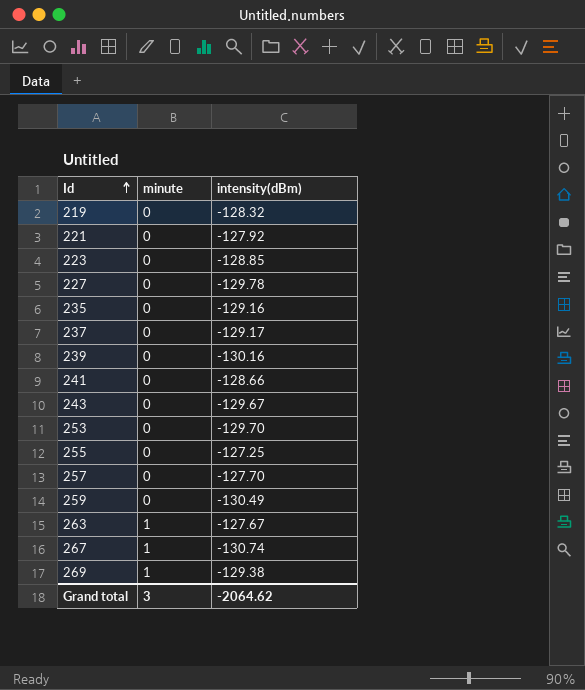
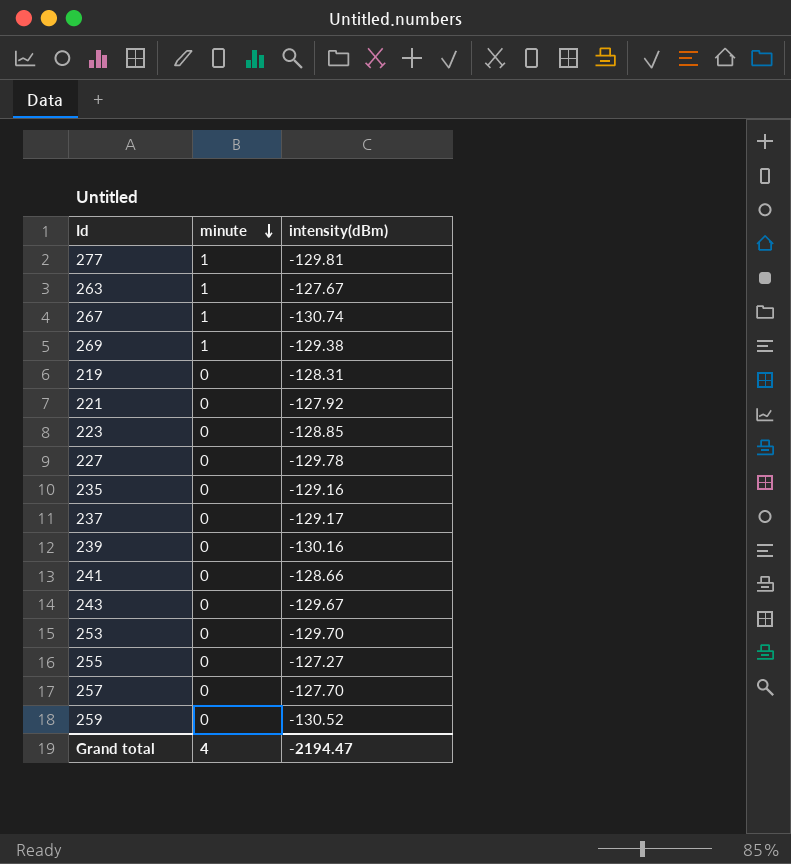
row order: Id ascending -> minute descending
row 277: none -> 1 | -129.81
219 | intensity(dBm): -128.32 -> -128.31
255 | intensity(dBm): -127.25 -> -127.27
259 | intensity(dBm): -130.49 -> -130.52
Grand total | minute: 3 -> 4
Grand total | intensity(dBm): -2064.62 -> -2194.47

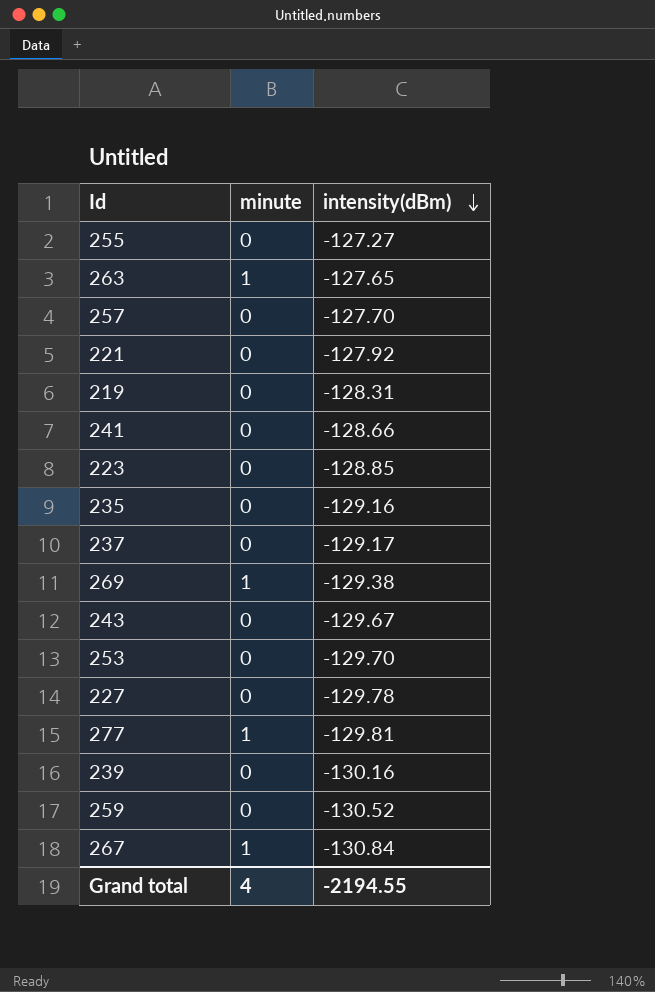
row order: minute descending -> intensity(dBm) descending
263 | intensity(dBm): -127.67 -> -127.65
267 | intensity(dBm): -130.74 -> -130.84
Grand total | intensity(dBm): -2194.47 -> -2194.55

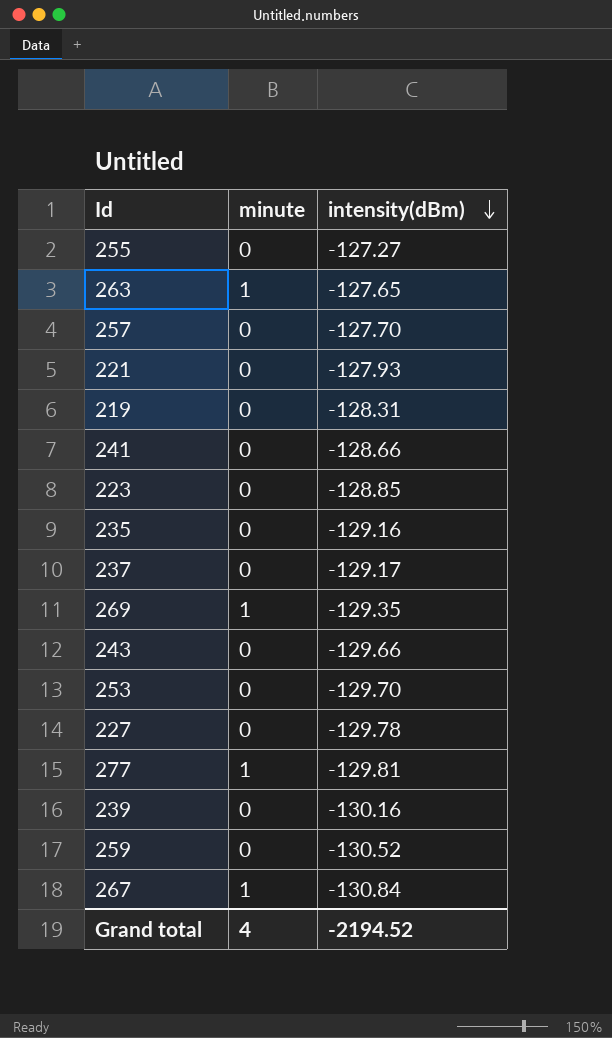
221 | intensity(dBm): -127.92 -> -127.93
269 | intensity(dBm): -129.38 -> -129.35
243 | intensity(dBm): -129.67 -> -129.66
Grand total | intensity(dBm): -2194.55 -> -2194.52

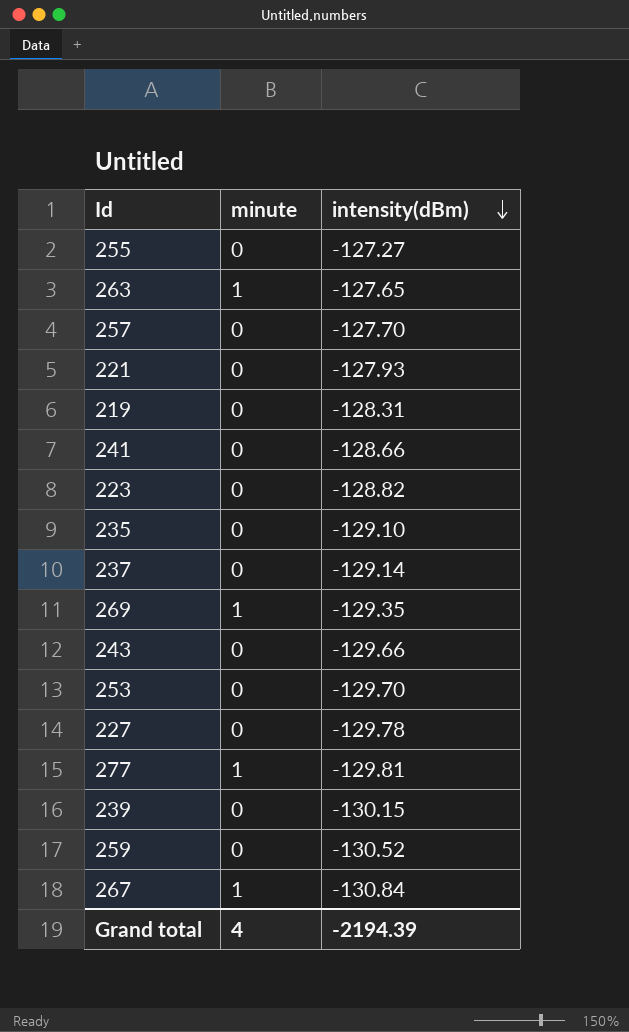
223 | intensity(dBm): -128.85 -> -128.82
235 | intensity(dBm): -129.16 -> -129.10
237 | intensity(dBm): -129.17 -> -129.14
239 | intensity(dBm): -130.16 -> -130.15
Grand total | intensity(dBm): -2194.52 -> -2194.39

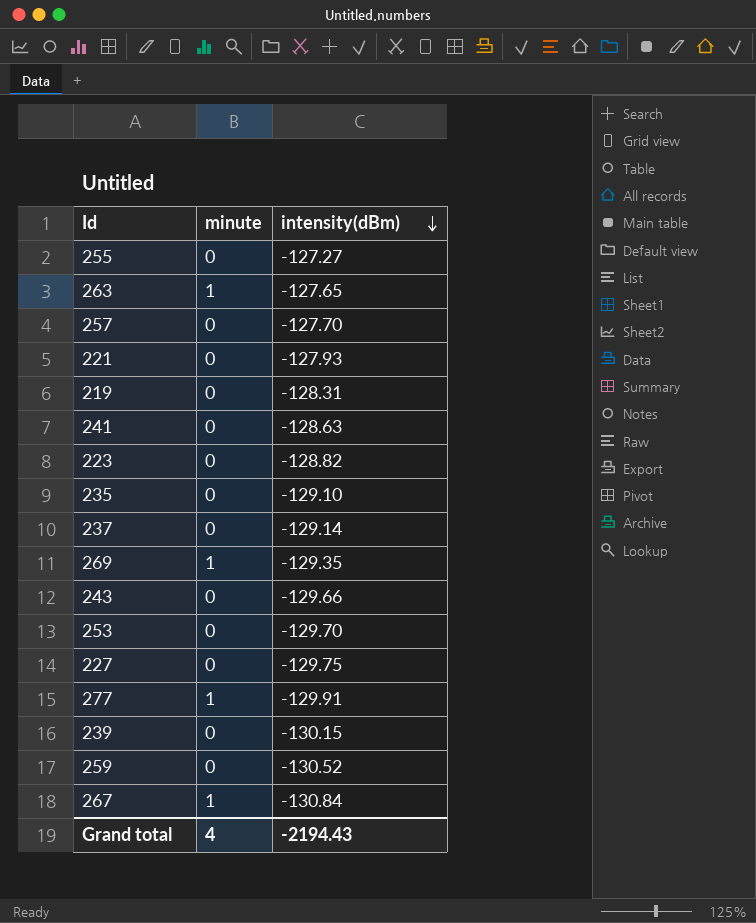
241 | intensity(dBm): -128.66 -> -128.63
227 | intensity(dBm): -129.78 -> -129.75
277 | intensity(dBm): -129.81 -> -129.91
Grand total | intensity(dBm): -2194.39 -> -2194.43

